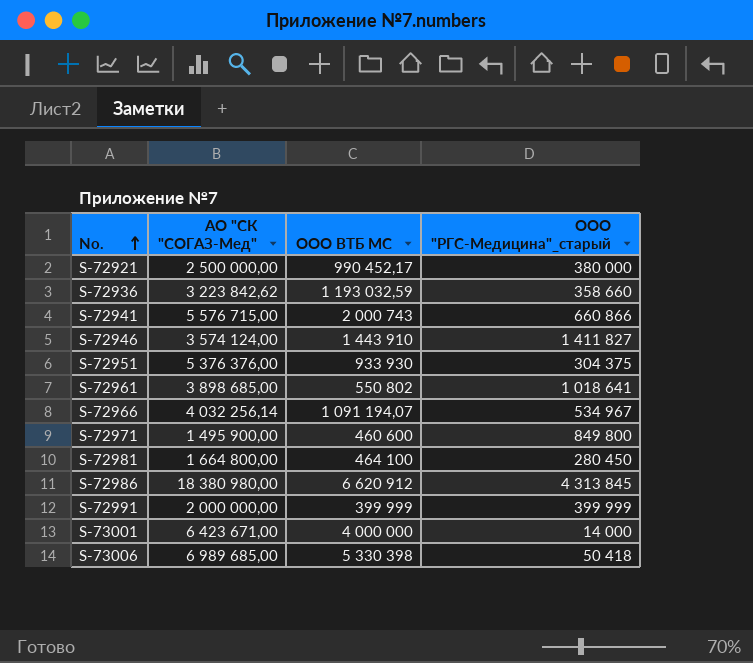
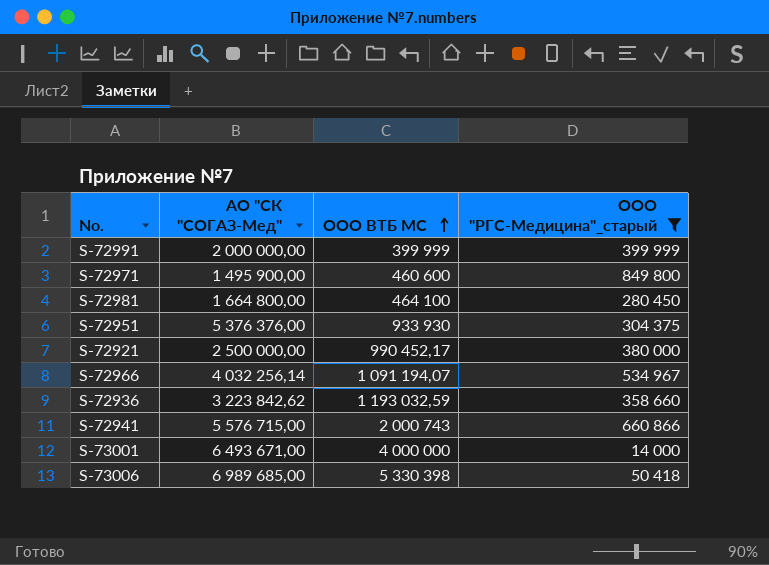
filter: none -> ООО "РГС-Медицина"_старый <= 849 800
row order: No. ascending -> ООО ВТБ МС ascending
S-73001 | АО "СК "СОГАЗ-Мед": 6 423 671,00 -> 6 493 671,00

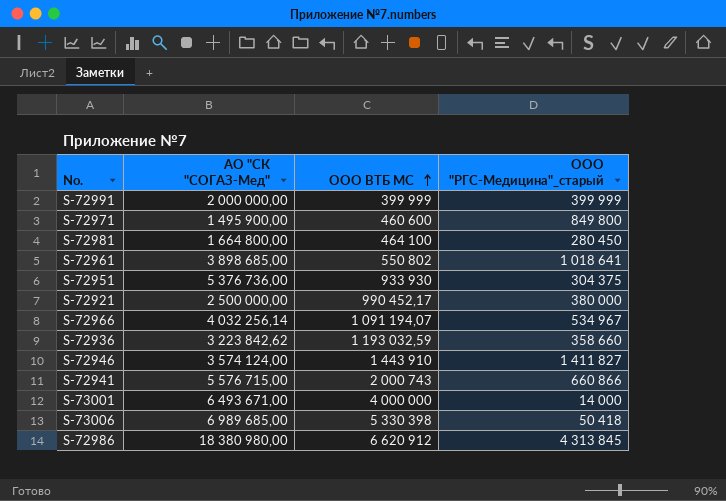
filter: ООО "РГС-Медицина"_старый <= 849 800 -> none
S-72951 | АО "СК "СОГАЗ-Мед": 5 376 376,00 -> 5 376 736,00

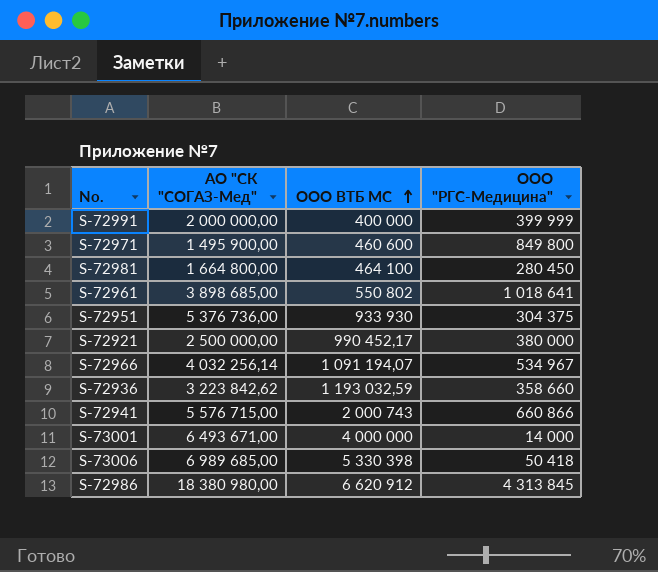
column name: ООО "РГС-Медицина"_старый -> ООО "РГС-Медицина"
row S-72946: 3 574 124,00 | 1 443 910 | 1 411 827 -> none
S-72991 | ООО ВТБ МС: 399 999 -> 400 000

